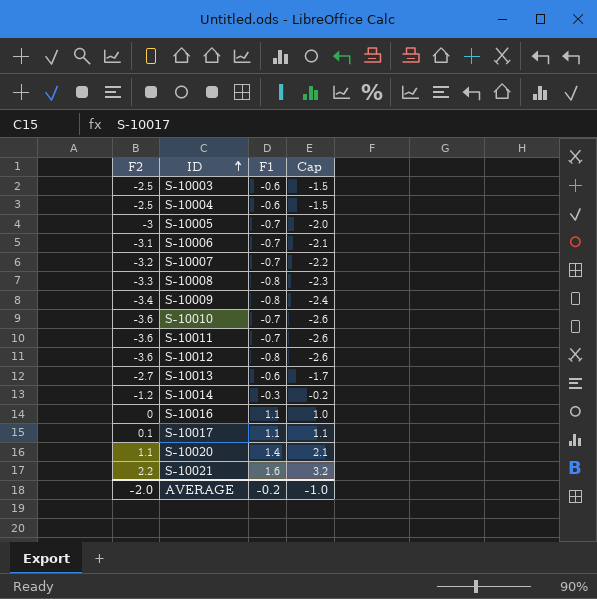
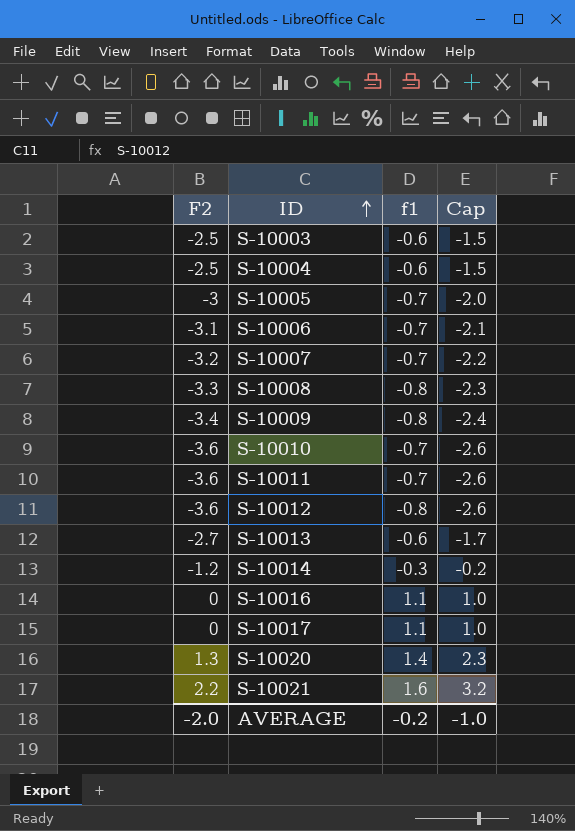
column name: F1 -> f1
S-10017 | F2: 0.1 -> 0
S-10017 | Cap: 1.1 -> 1.0
S-10020 | F2: 1.1 -> 1.3
S-10020 | Cap: 2.1 -> 2.3

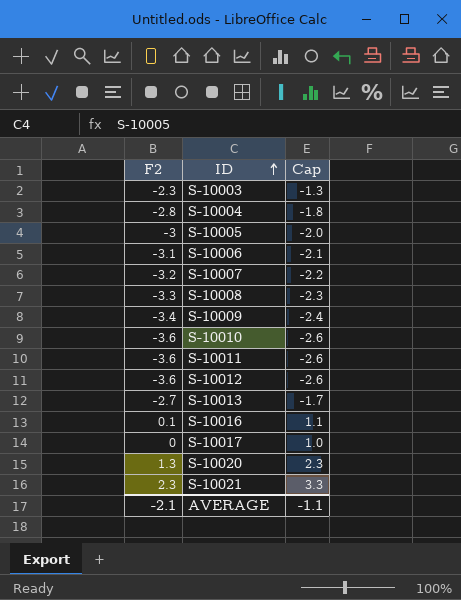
column f1 | position: 3 -> none
row S-10014: -1.2 | -0.3 | -0.2 -> none
S-10003 | F2: -2.5 -> -2.3
S-10003 | Cap: -1.5 -> -1.3
S-10004 | F2: -2.5 -> -2.8
S-10004 | Cap: -1.5 -> -1.8
S-10016 | F2: 0 -> 0.1
S-10016 | Cap: 1.0 -> 1.1
S-10021 | F2: 2.2 -> 2.3
S-10021 | Cap: 3.2 -> 3.3
AVERAGE | F2: -2.0 -> -2.1
AVERAGE | Cap: -1.0 -> -1.1

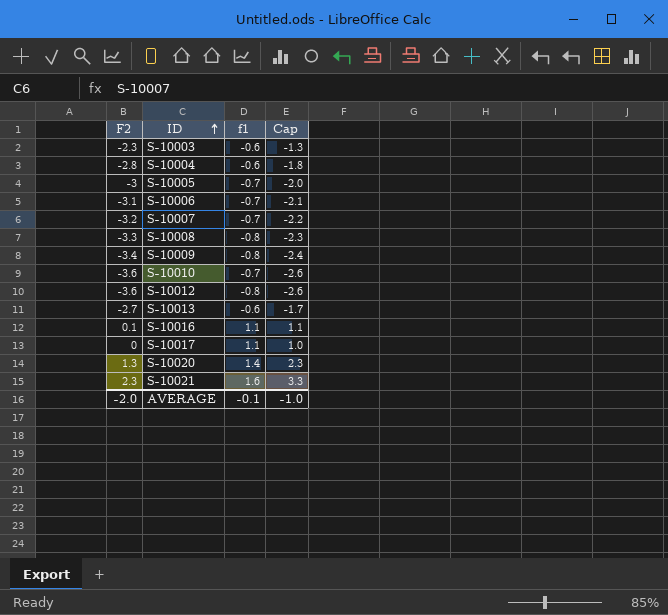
column f1 | position: none -> 3
row S-10011: -3.6 | -2.6 -> none
AVERAGE | F2: -2.1 -> -2.0
AVERAGE | Cap: -1.1 -> -1.0

